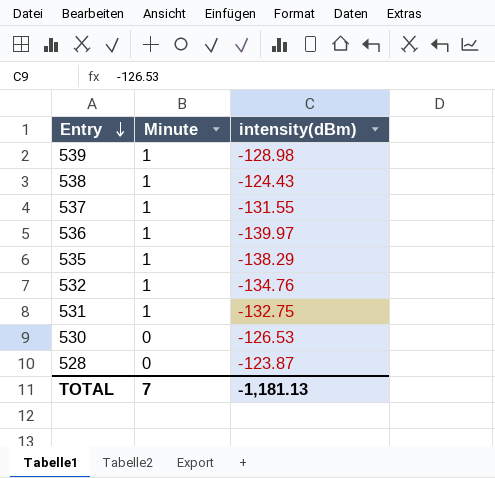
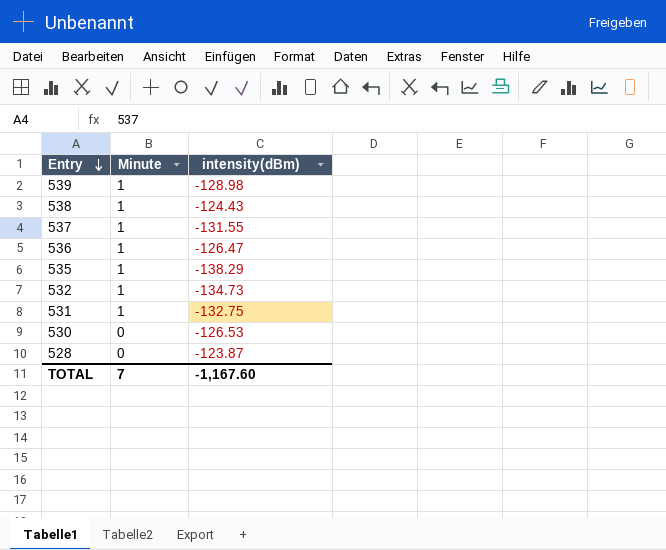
536 | intensity(dBm): -139.97 -> -126.47
532 | intensity(dBm): -134.76 -> -134.73
TOTAL | intensity(dBm): -1,181.13 -> -1,167.60

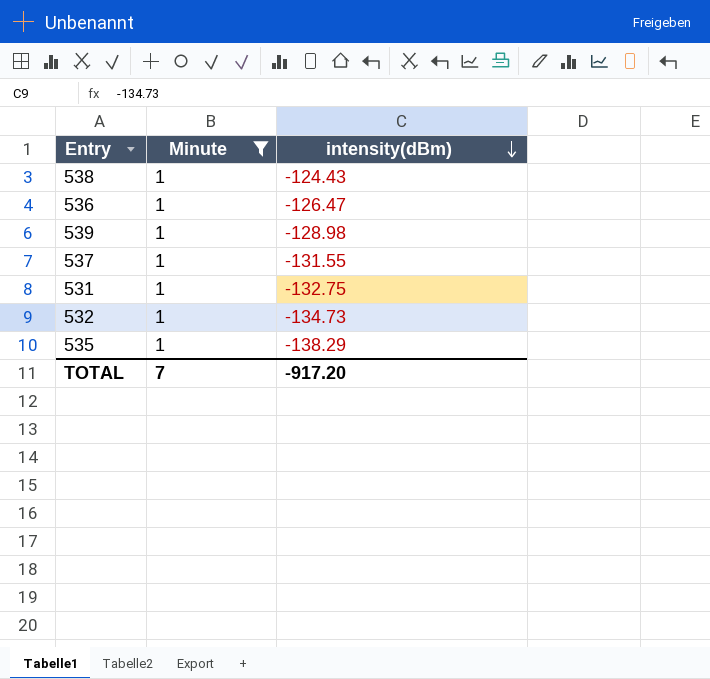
filter: none -> Minute = 1
row order: Entry descending -> intensity(dBm) descending
TOTAL | intensity(dBm): -1,167.60 -> -917.20

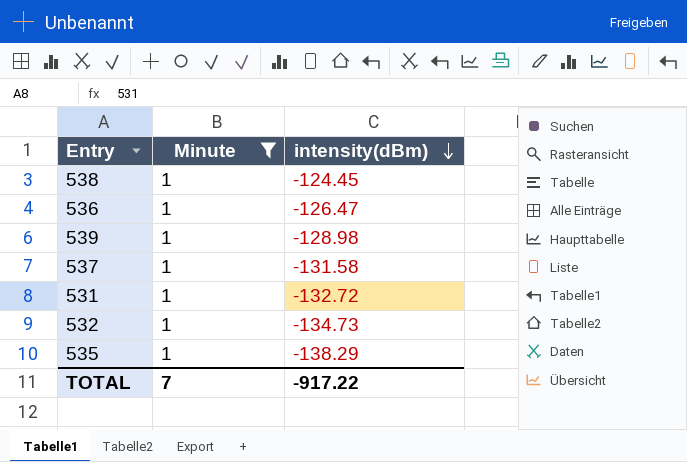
538 | intensity(dBm): -124.43 -> -124.45
537 | intensity(dBm): -131.55 -> -131.58
531 | intensity(dBm): -132.75 -> -132.72
TOTAL | intensity(dBm): -917.20 -> -917.22

